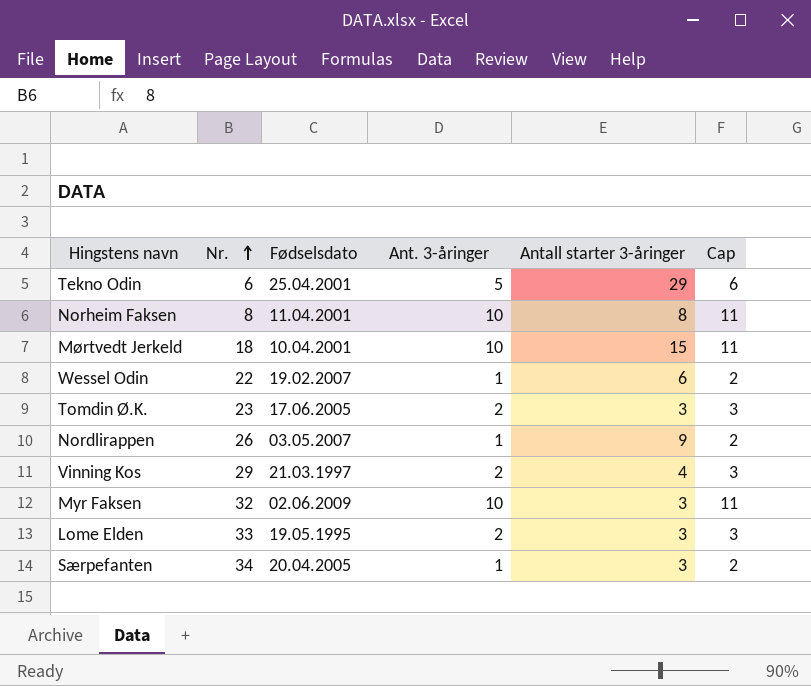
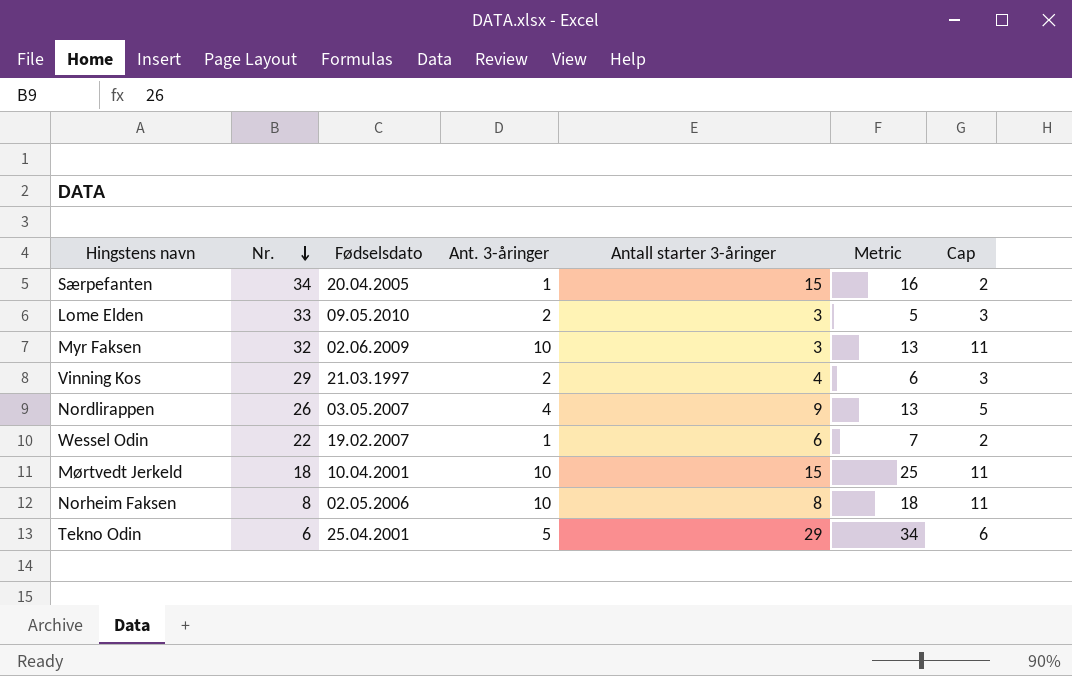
row order: Nr. ascending -> Nr. descending
column Metric | formula: none -> [Ant. 3-åringer] + [Antall starter 3-åringer]
row Tomdin Ø.K.: 23 | 17.06.2005 | 2 | 3 | 3 -> none
Særpefanten | Antall starter 3-åringer: 3 -> 15
Lome Elden | Fødselsdato: 19.05.1995 -> 09.05.2010
Nordlirappen | Ant. 3-åringer: 1 -> 4
Nordlirappen | Cap: 2 -> 5
Norheim Faksen | Fødselsdato: 11.04.2001 -> 02.05.2006

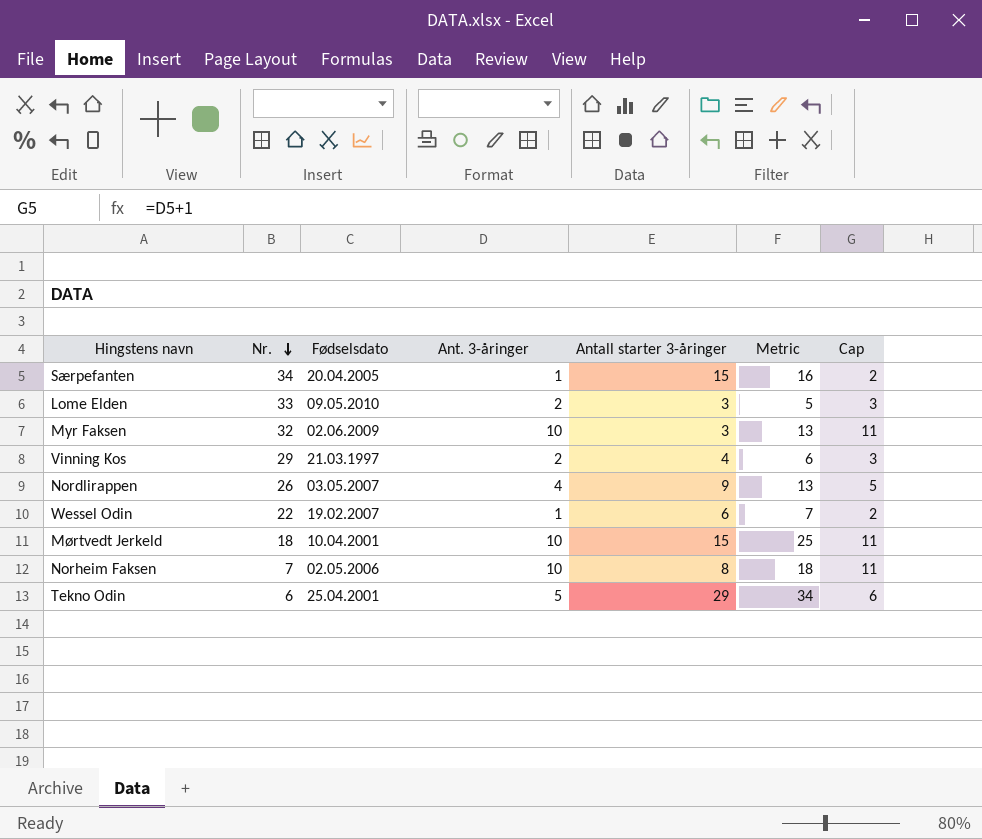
Norheim Faksen | Nr.: 8 -> 7

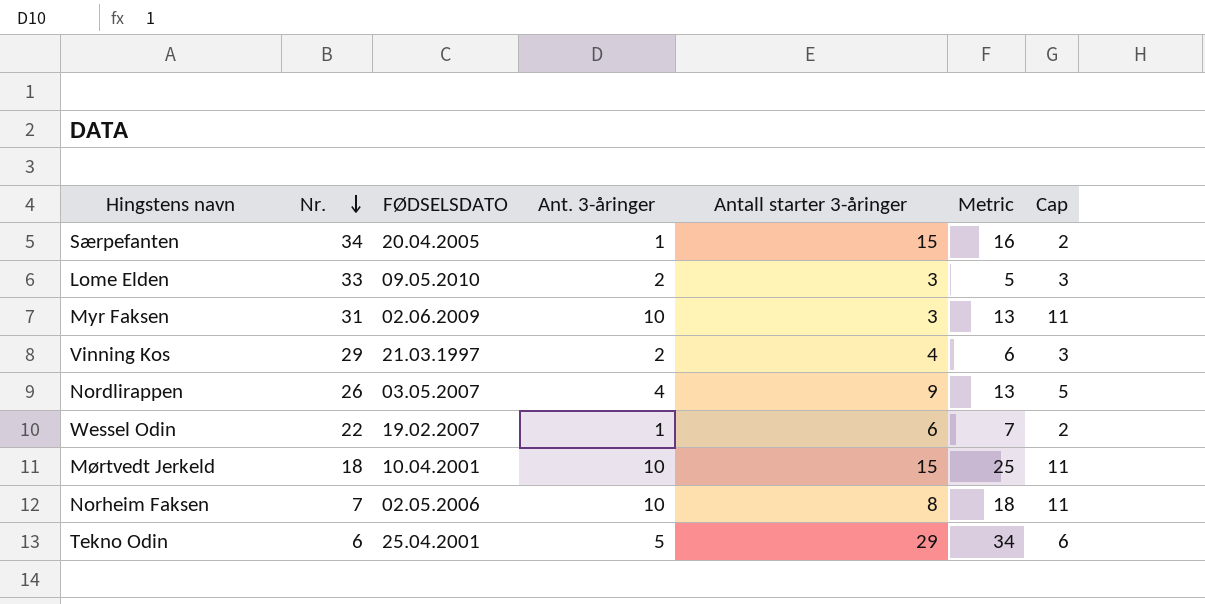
column name: Fødselsdato -> FØDSELSDATO
Myr Faksen | Nr.: 32 -> 31

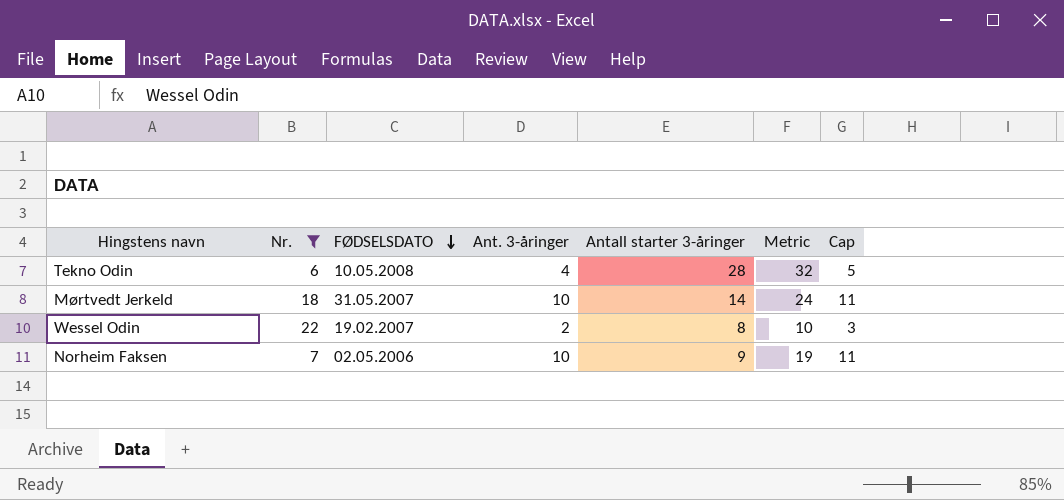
filter: none -> Nr. <= 22
row order: Nr. descending -> FØDSELSDATO descending
Tekno Odin | FØDSELSDATO: 25.04.2001 -> 10.05.2008
Tekno Odin | Ant. 3-åringer: 5 -> 4
Tekno Odin | Antall starter 3-åringer: 29 -> 28
Tekno Odin | Metric: 34 -> 32
Tekno Odin | Cap: 6 -> 5
Mørtvedt Jerkeld | FØDSELSDATO: 10.04.2001 -> 31.05.2007
Mørtvedt Jerkeld | Antall starter 3-åringer: 15 -> 14
Mørtvedt Jerkeld | Metric: 25 -> 24
Wessel Odin | Ant. 3-åringer: 1 -> 2
Wessel Odin | Antall starter 3-åringer: 6 -> 8
Wessel Odin | Metric: 7 -> 10
Wessel Odin | Cap: 2 -> 3
Norheim Faksen | Antall starter 3-åringer: 8 -> 9
Norheim Faksen | Metric: 18 -> 19

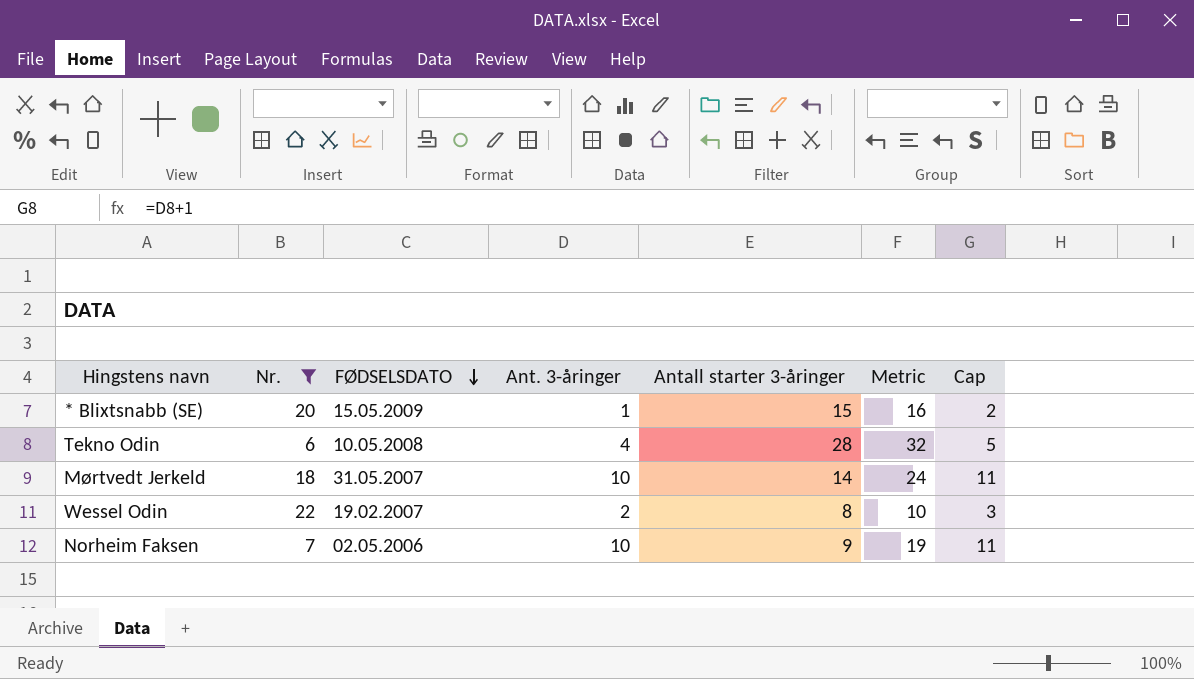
row * Blixtsnabb (SE): none -> 20 | 15.05.2009 | 1 | 15 | 16 | 2

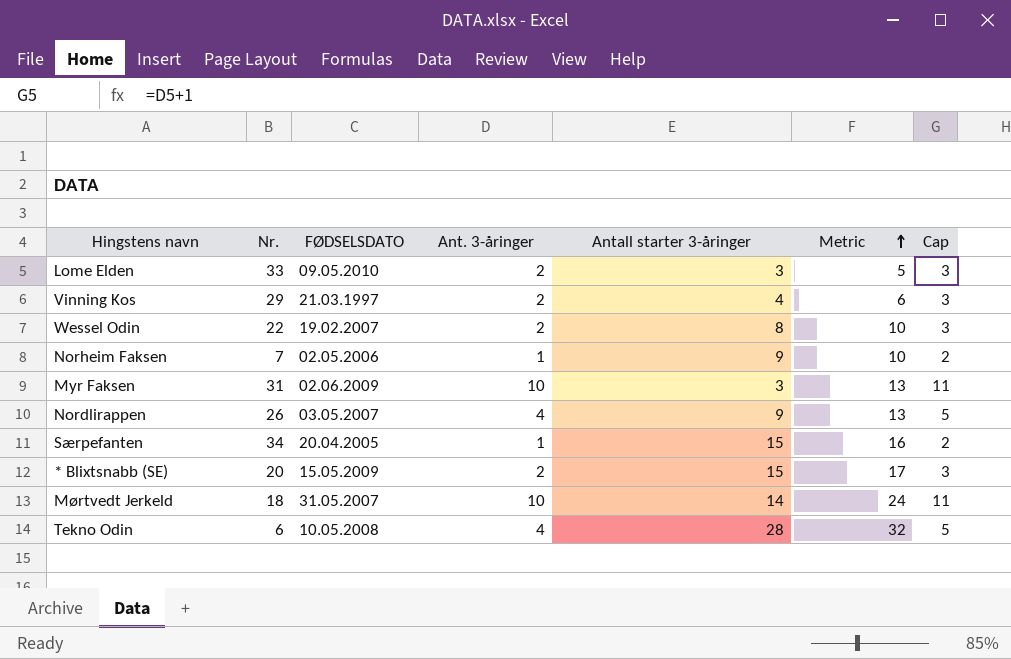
filter: Nr. <= 22 -> none
row order: FØDSELSDATO descending -> Metric ascending
Norheim Faksen | Ant. 3-åringer: 10 -> 1
Norheim Faksen | Metric: 19 -> 10
Norheim Faksen | Cap: 11 -> 2
* Blixtsnabb (SE) | Ant. 3-åringer: 1 -> 2
* Blixtsnabb (SE) | Metric: 16 -> 17
* Blixtsnabb (SE) | Cap: 2 -> 3

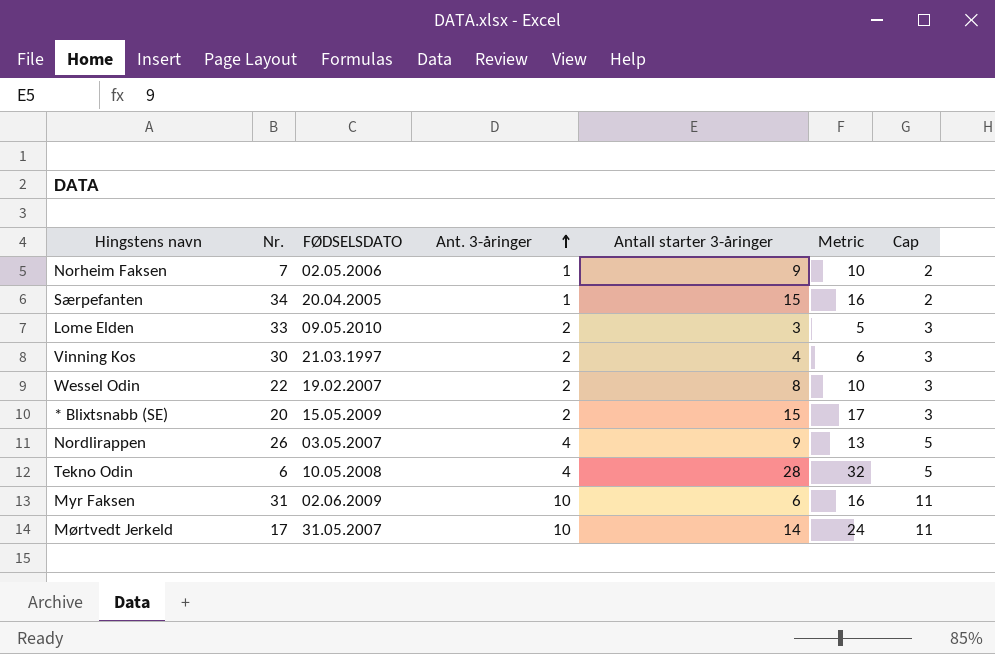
row order: Metric ascending -> Ant. 3-åringer ascending
Vinning Kos | Nr.: 29 -> 30
Myr Faksen | Antall starter 3-åringer: 3 -> 6
Myr Faksen | Metric: 13 -> 16
Mørtvedt Jerkeld | Nr.: 18 -> 17

